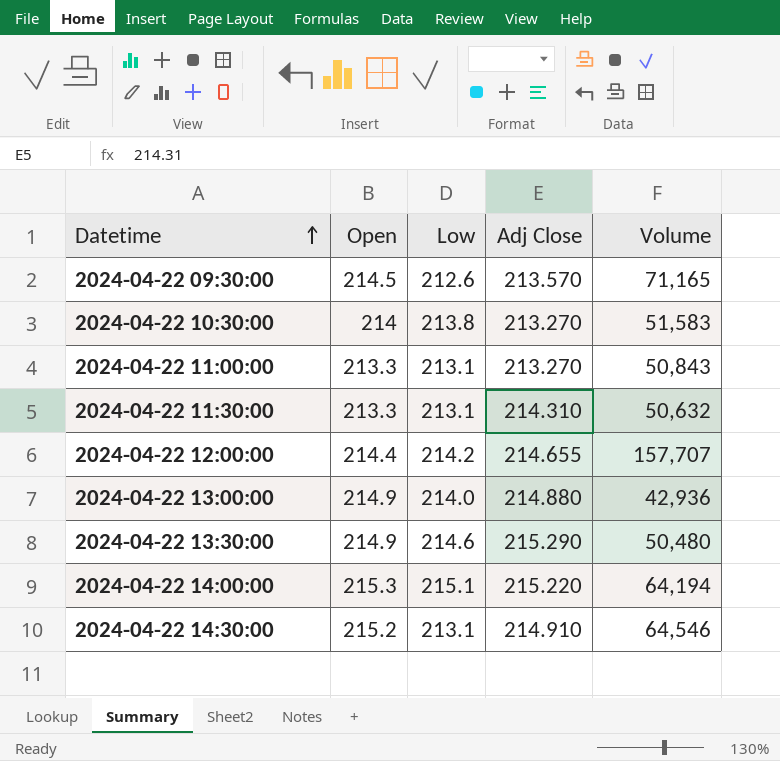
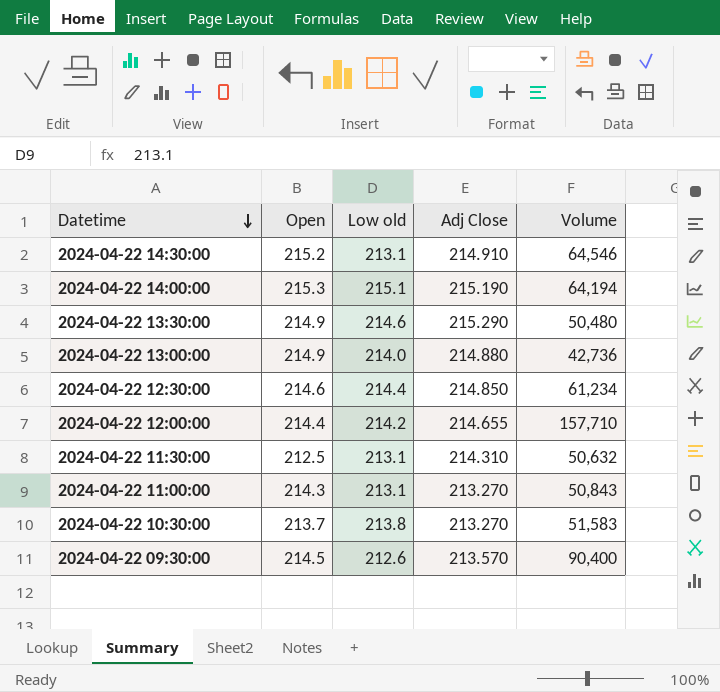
row order: Datetime ascending -> Datetime descending
column name: Low -> Low old
2024-04-22 14:00:00 | Adj Close: 215.220 -> 215.190
2024-04-22 13:00:00 | Volume: 42,936 -> 42,736
row 2024-04-22 12:30:00: none -> 214.6 | 214.4 | 214.850 | 61,234
2024-04-22 12:00:00 | Volume: 157,707 -> 157,710
2024-04-22 11:30:00 | Open: 213.3 -> 212.5
2024-04-22 11:00:00 | Open: 213.3 -> 214.3
2024-04-22 10:30:00 | Open: 214 -> 213.7
2024-04-22 09:30:00 | Volume: 71,165 -> 90,400

